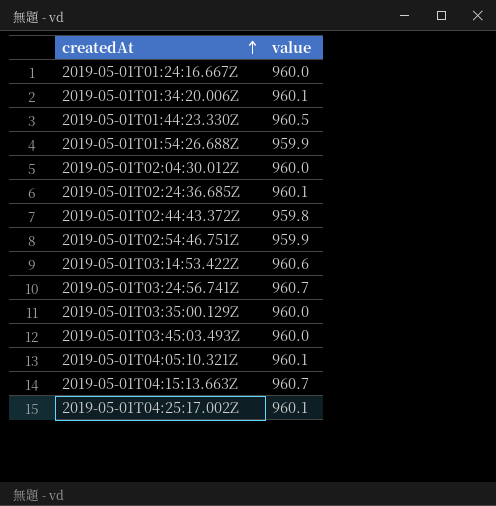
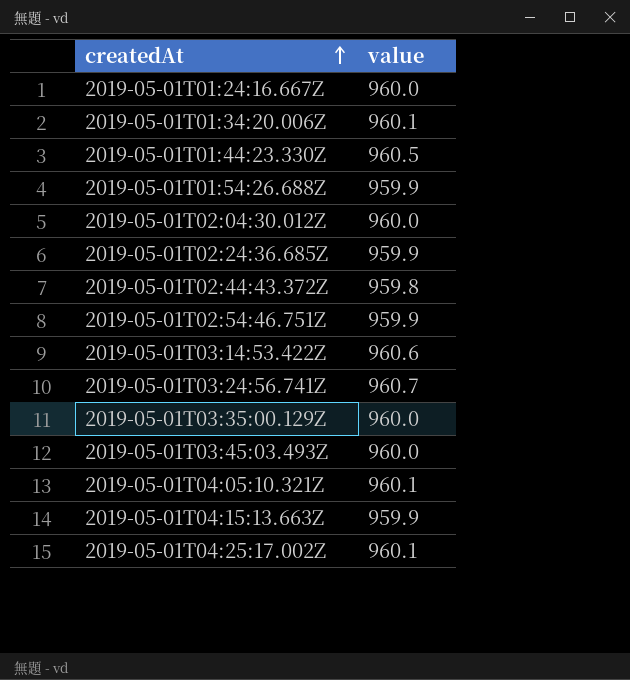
2019-05-01T02:24:36.685Z | value: 960.1 -> 959.9
2019-05-01T04:15:13.663Z | value: 960.7 -> 959.9

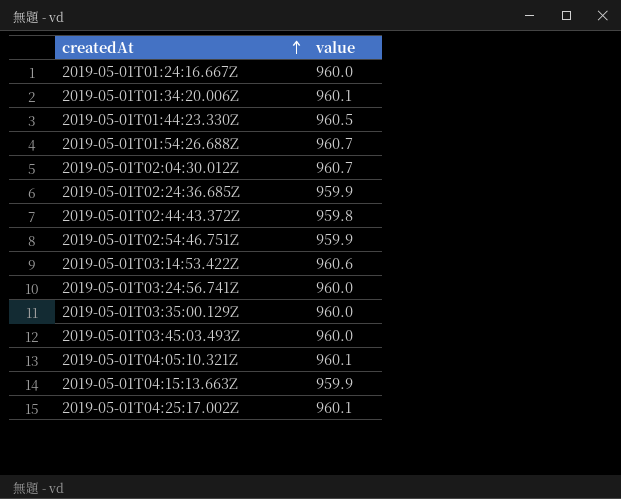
2019-05-01T01:54:26.688Z | value: 959.9 -> 960.7
2019-05-01T02:04:30.012Z | value: 960.0 -> 960.7
2019-05-01T03:24:56.741Z | value: 960.7 -> 960.0

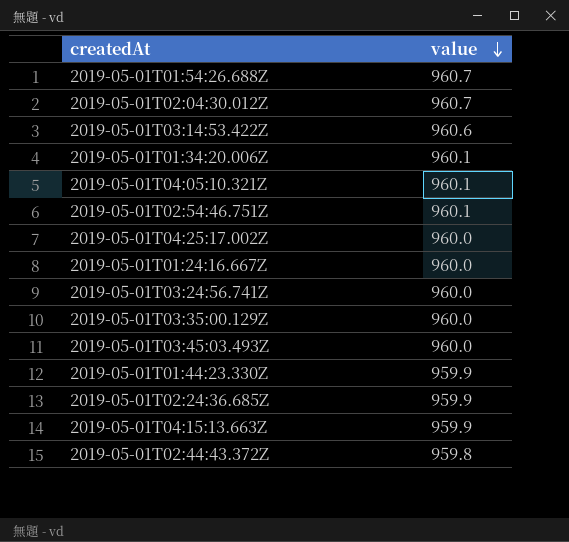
row order: createdAt ascending -> value descending
2019-05-01T02:54:46.751Z | value: 959.9 -> 960.1
2019-05-01T04:25:17.002Z | value: 960.1 -> 960.0
2019-05-01T01:44:23.330Z | value: 960.5 -> 959.9

